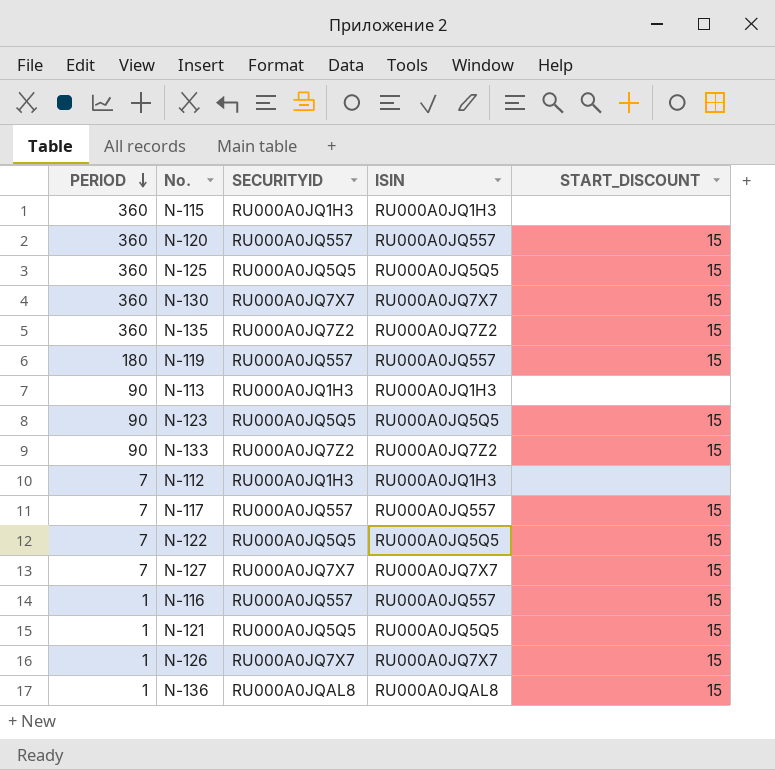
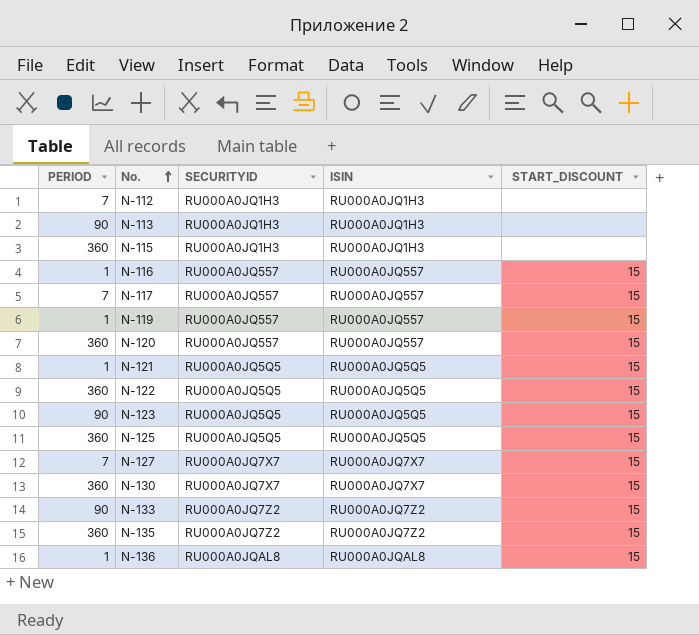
row order: PERIOD descending -> No. ascending
row N-126: 1 | RU000A0JQ7X7 | RU000A0JQ7X7 | 15 -> none
N-119 | PERIOD: 180 -> 1
N-122 | PERIOD: 7 -> 360

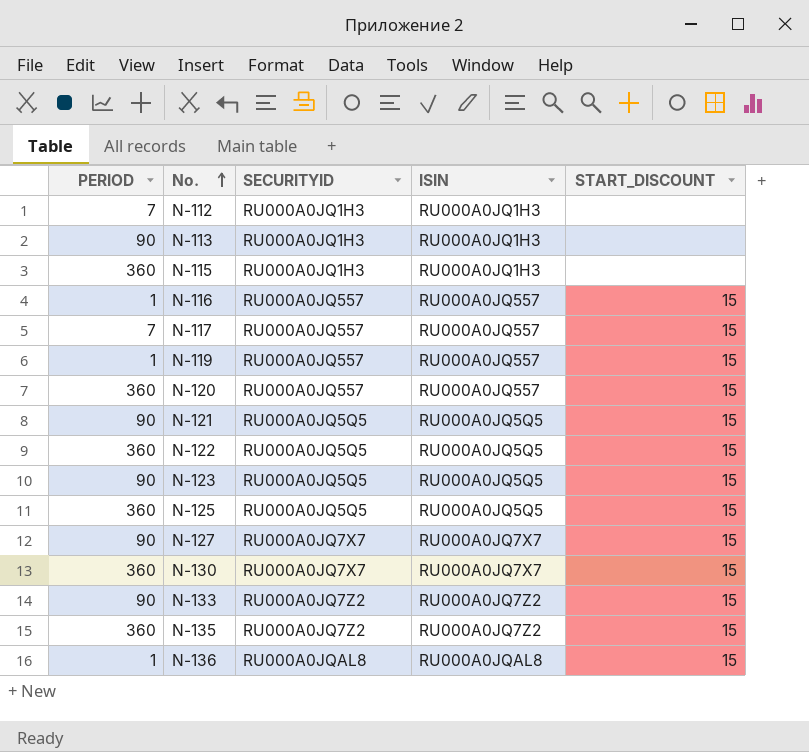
N-121 | PERIOD: 1 -> 90
N-127 | PERIOD: 7 -> 90

